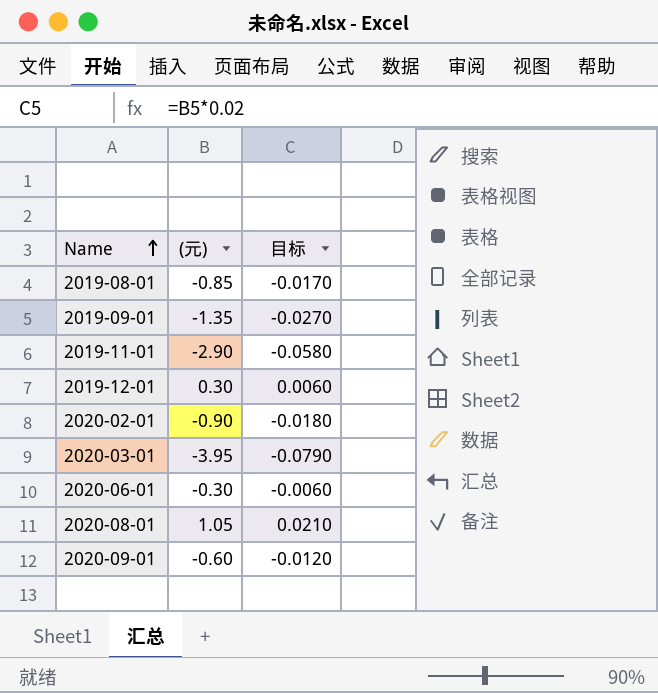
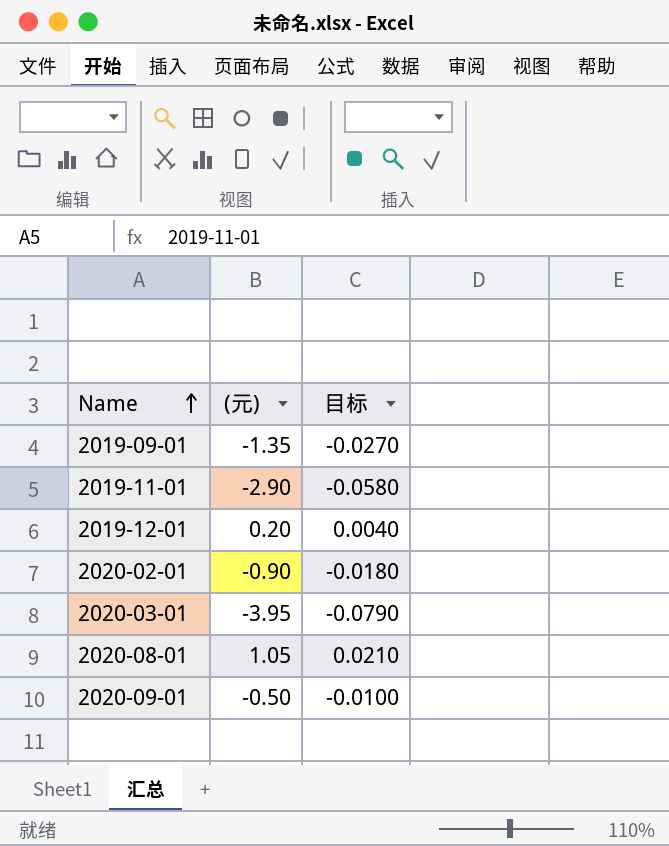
row 2019-08-01: -0.85 | -0.0170 -> none
row 2020-06-01: -0.30 | -0.0060 -> none
2019-12-01 | (元): 0.30 -> 0.20
2019-12-01 | 目标: 0.0060 -> 0.0040
2020-09-01 | (元): -0.60 -> -0.50
2020-09-01 | 目标: -0.0120 -> -0.0100

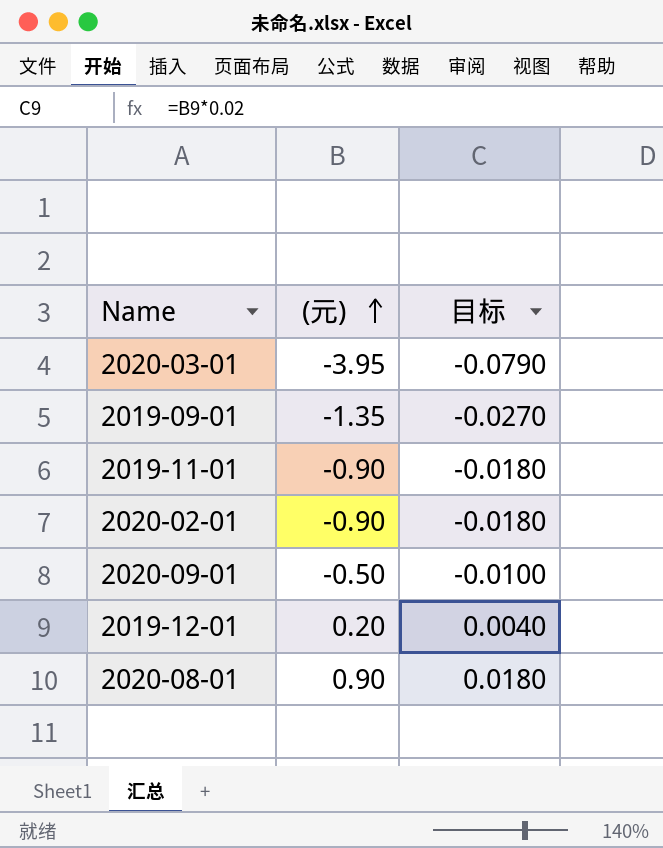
row order: Name ascending -> (元) ascending
2019-11-01 | (元): -2.90 -> -0.90
2019-11-01 | 目标: -0.0580 -> -0.0180
2020-08-01 | (元): 1.05 -> 0.90
2020-08-01 | 目标: 0.0210 -> 0.0180

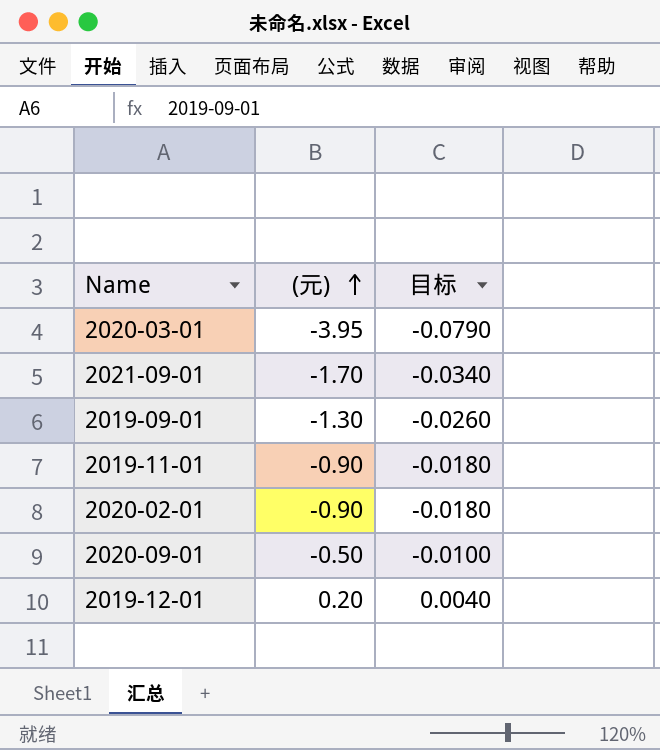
row 2020-08-01: 0.90 | 0.0180 -> none
row 2021-09-01: none -> -1.70 | -0.0340
2019-09-01 | (元): -1.35 -> -1.30
2019-09-01 | 目标: -0.0270 -> -0.0260

